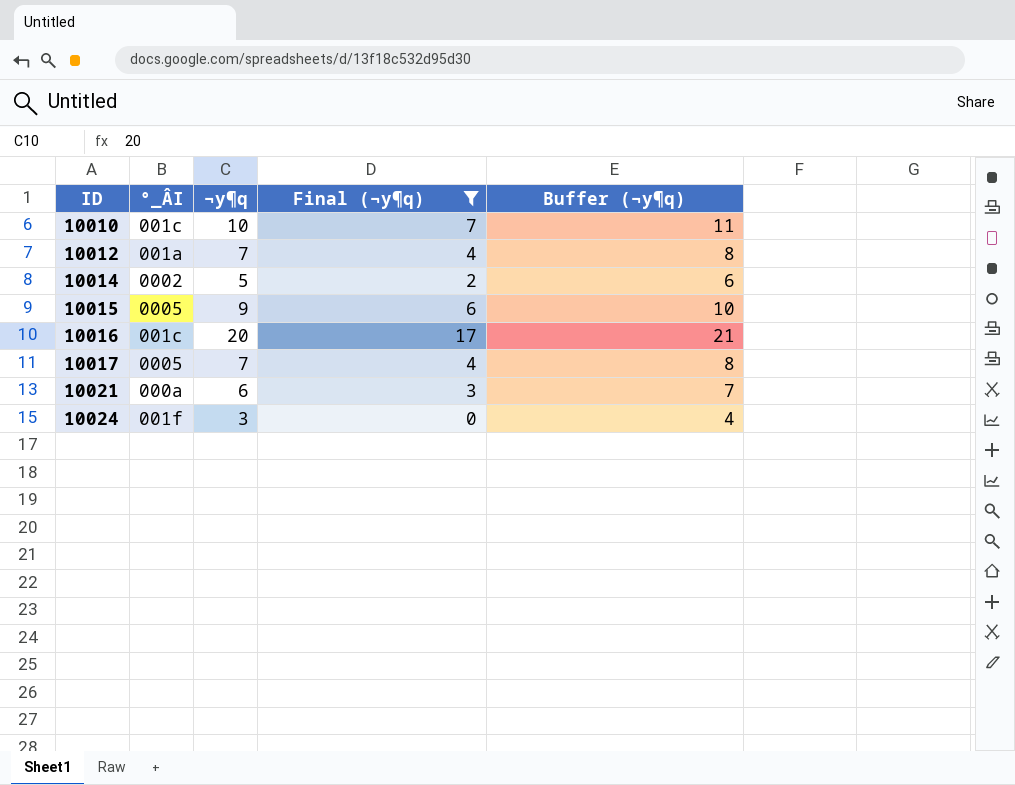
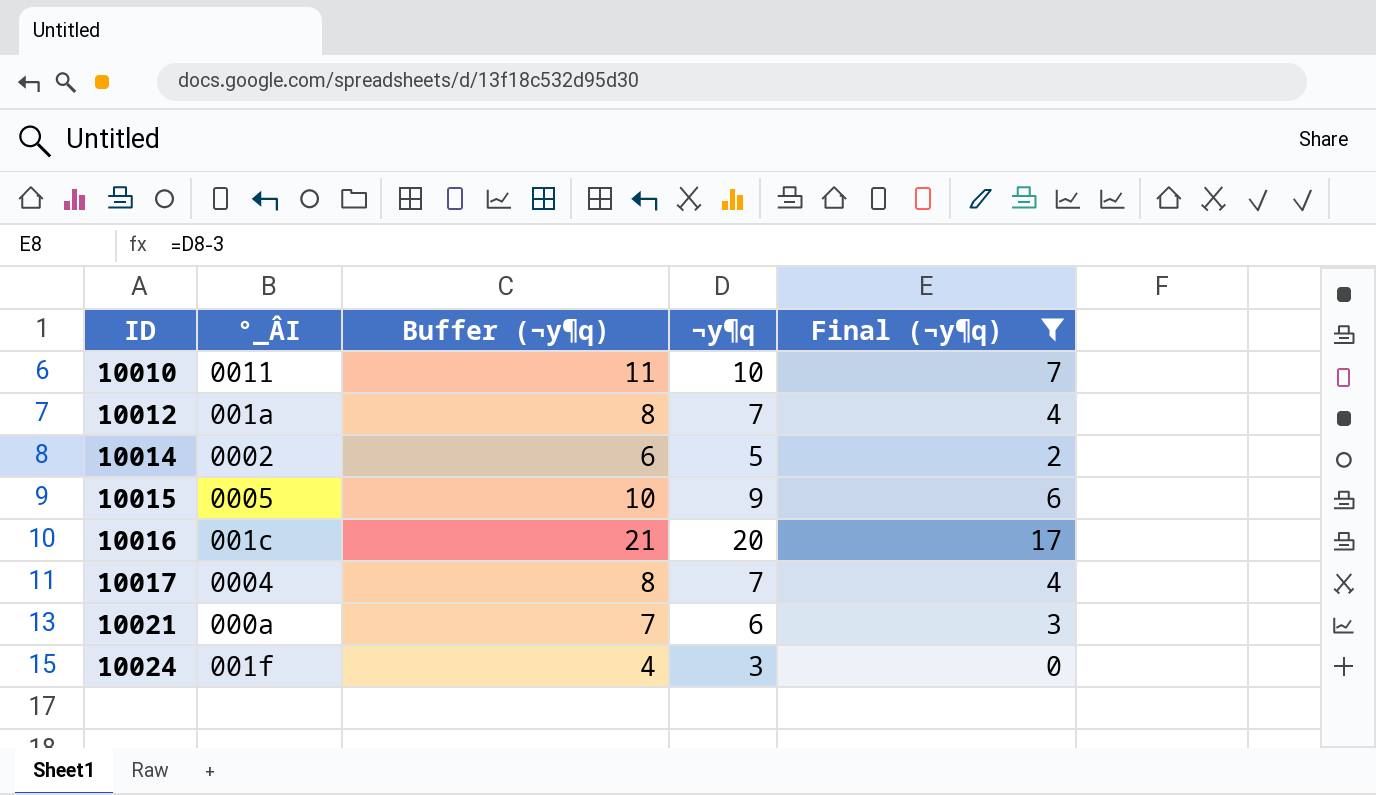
column Buffer (¬y¶q) | position: 5 -> 3
10010 | °_ÂI: 001c -> 0011
10017 | °_ÂI: 0005 -> 0004

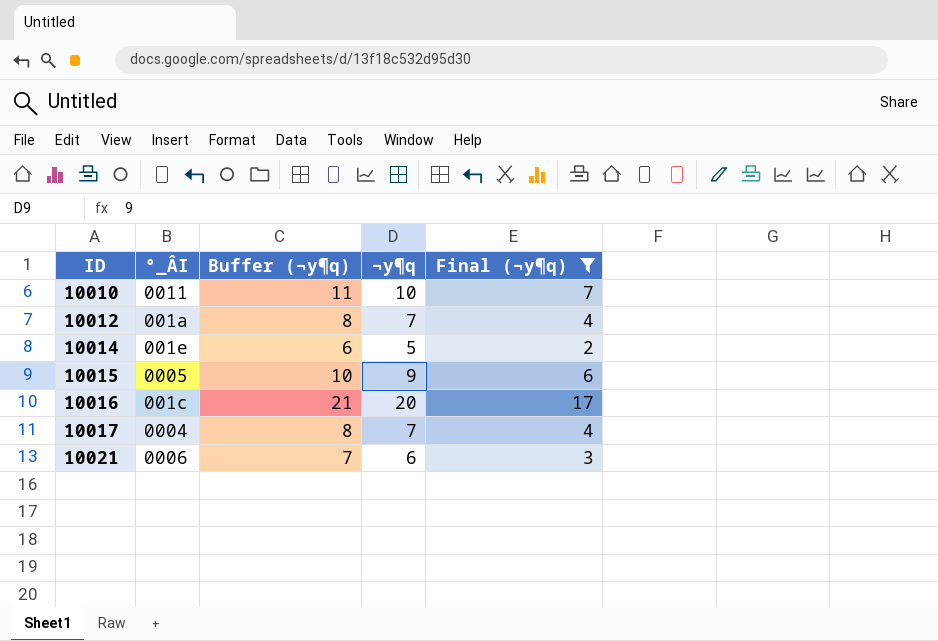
row 10024: 001f | 4 | 3 | 0 -> none
10014 | °_ÂI: 0002 -> 001e
10021 | °_ÂI: 000a -> 0006

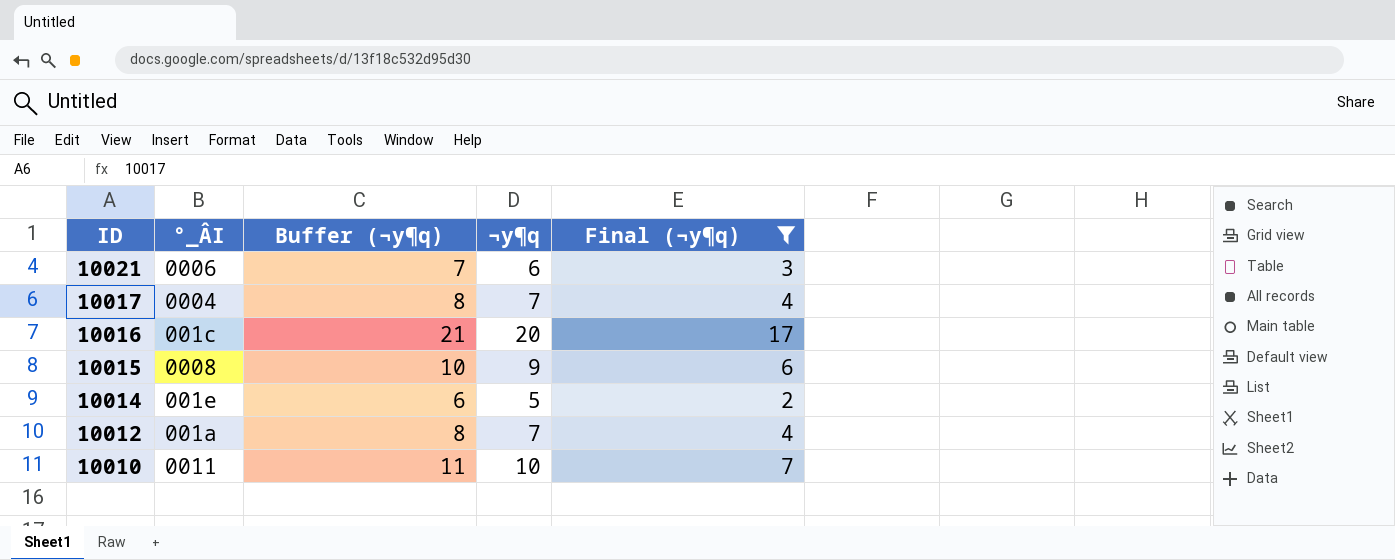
row order: ID ascending -> ID descending
10015 | °_ÂI: 0005 -> 0008

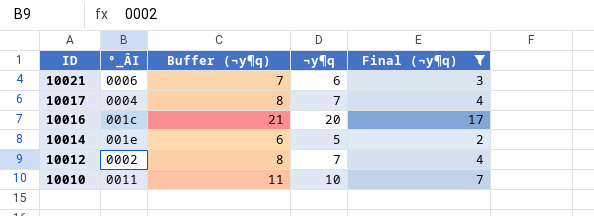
row 10015: 0008 | 10 | 9 | 6 -> none
10012 | °_ÂI: 001a -> 0002

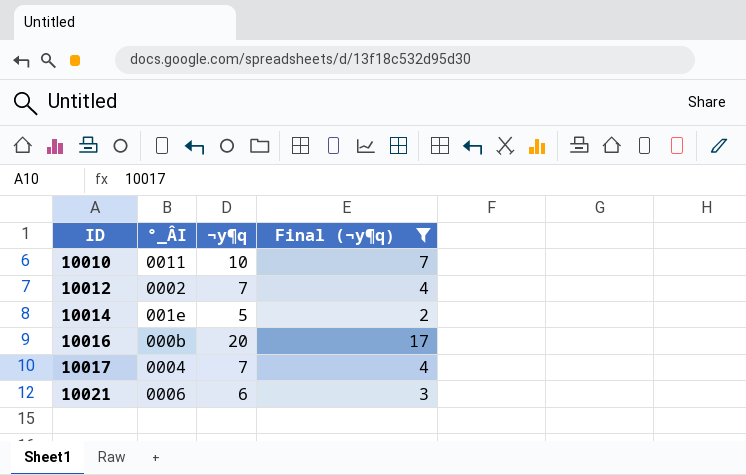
row order: ID descending -> ID ascending
column Buffer (¬y¶q) | formula: [¬y¶q] + 1 -> none
10016 | °_ÂI: 001c -> 000b

